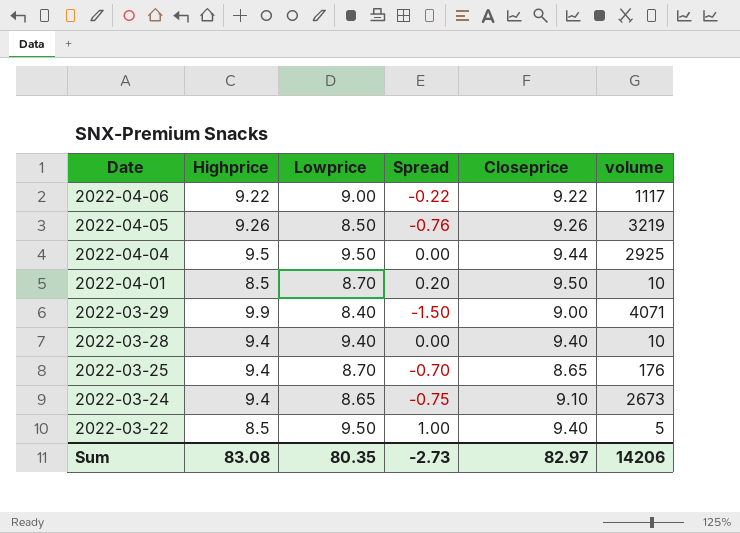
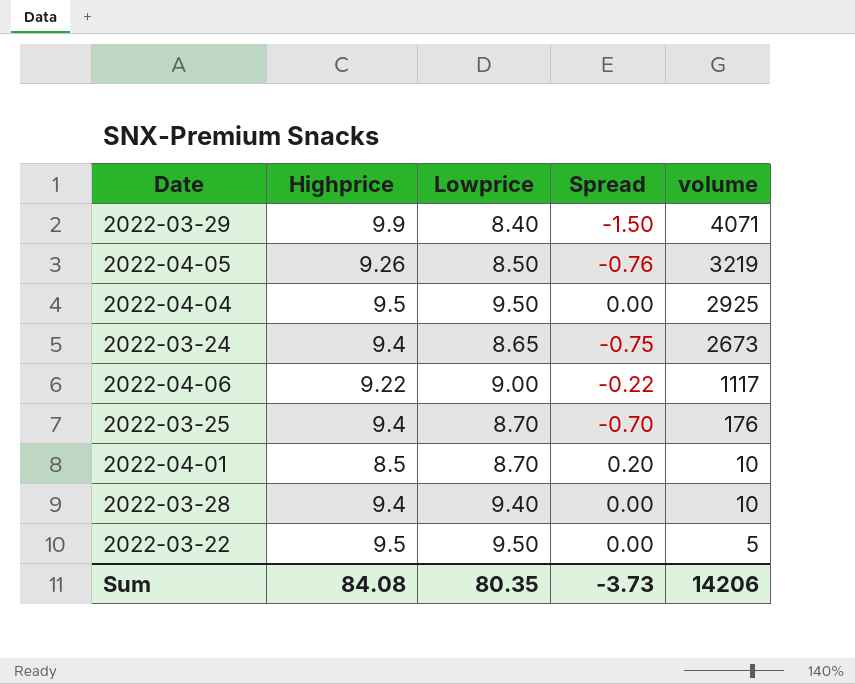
row order: Date descending -> volume descending
column Closeprice | position: 5 -> none
2022-03-22 | Highprice: 8.5 -> 9.5
2022-03-22 | Spread: 1.00 -> 0.00
Sum | Highprice: 83.08 -> 84.08
Sum | Spread: -2.73 -> -3.73

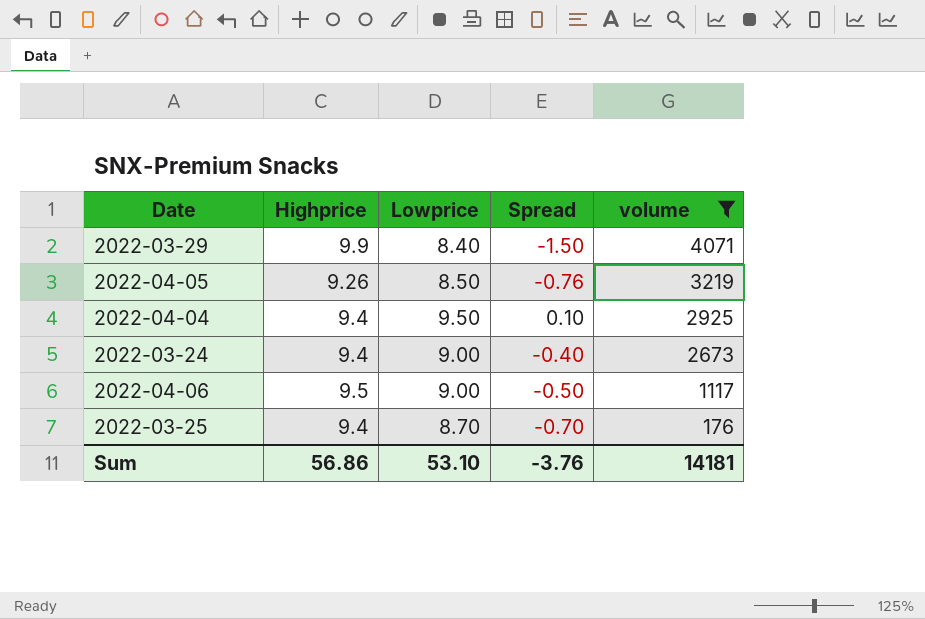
filter: none -> volume >= 176
2022-04-04 | Highprice: 9.5 -> 9.4
2022-04-04 | Spread: 0.00 -> 0.10
2022-03-24 | Lowprice: 8.65 -> 9.00
2022-03-24 | Spread: -0.75 -> -0.40
2022-04-06 | Highprice: 9.22 -> 9.5
2022-04-06 | Spread: -0.22 -> -0.50
Sum | Highprice: 84.08 -> 56.86
Sum | Lowprice: 80.35 -> 53.10
Sum | Spread: -3.73 -> -3.76
Sum | volume: 14206 -> 14181

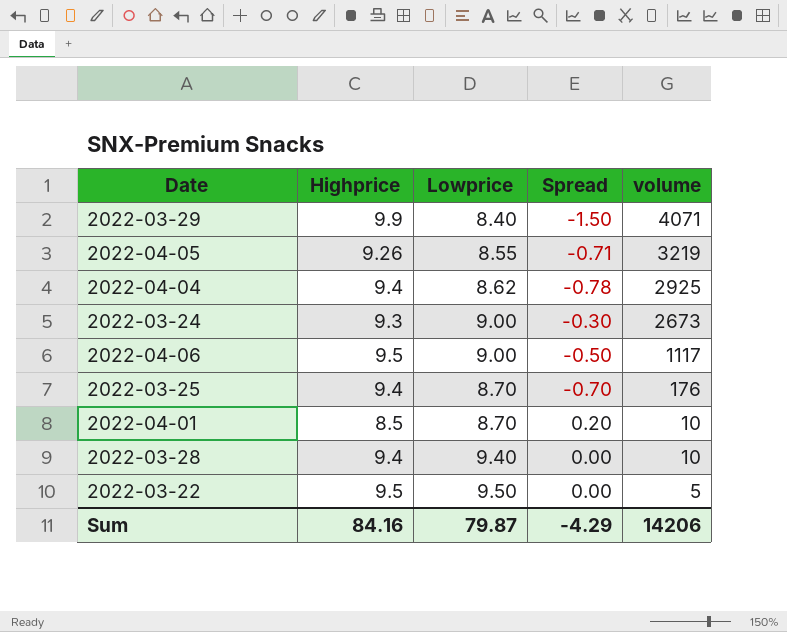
filter: volume >= 176 -> none
2022-04-05 | Lowprice: 8.50 -> 8.55
2022-04-05 | Spread: -0.76 -> -0.71
2022-04-04 | Lowprice: 9.50 -> 8.62
2022-04-04 | Spread: 0.10 -> -0.78
2022-03-24 | Highprice: 9.4 -> 9.3
2022-03-24 | Spread: -0.40 -> -0.30
Sum | Highprice: 56.86 -> 84.16
Sum | Lowprice: 53.10 -> 79.87
Sum | Spread: -3.76 -> -4.29
Sum | volume: 14181 -> 14206

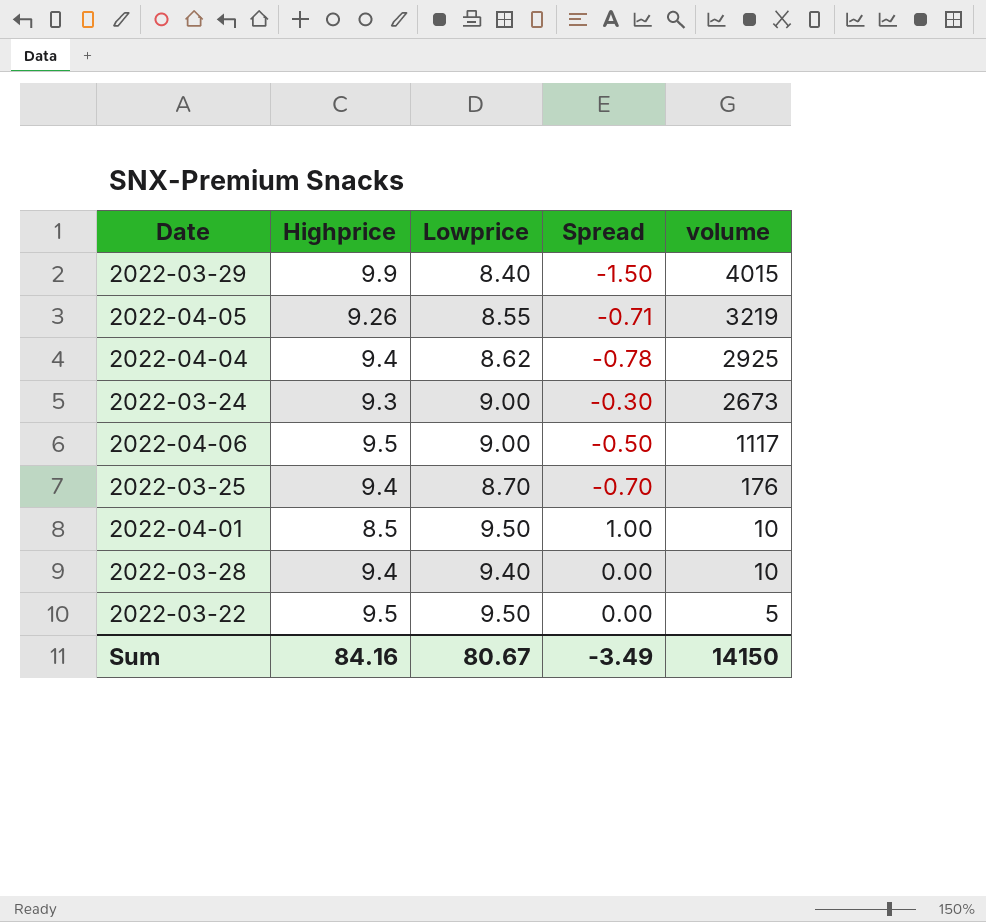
2022-03-29 | volume: 4071 -> 4015
2022-04-01 | Lowprice: 8.70 -> 9.50
2022-04-01 | Spread: 0.20 -> 1.00
Sum | Lowprice: 79.87 -> 80.67
Sum | Spread: -4.29 -> -3.49
Sum | volume: 14206 -> 14150

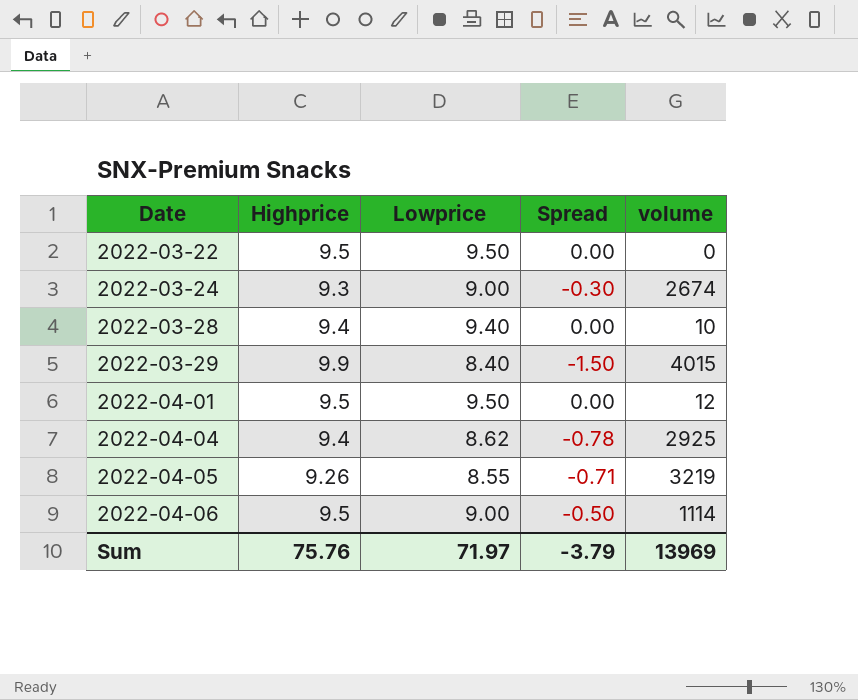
row order: volume descending -> Date ascending
row 2022-03-25: 9.4 | 8.70 | -0.70 | 176 -> none
2022-03-22 | volume: 5 -> 0
2022-03-24 | volume: 2673 -> 2674
2022-04-01 | Highprice: 8.5 -> 9.5
2022-04-01 | Spread: 1.00 -> 0.00
2022-04-01 | volume: 10 -> 12
2022-04-06 | volume: 1117 -> 1114
Sum | Highprice: 84.16 -> 75.76
Sum | Lowprice: 80.67 -> 71.97
Sum | Spread: -3.49 -> -3.79
Sum | volume: 14150 -> 13969

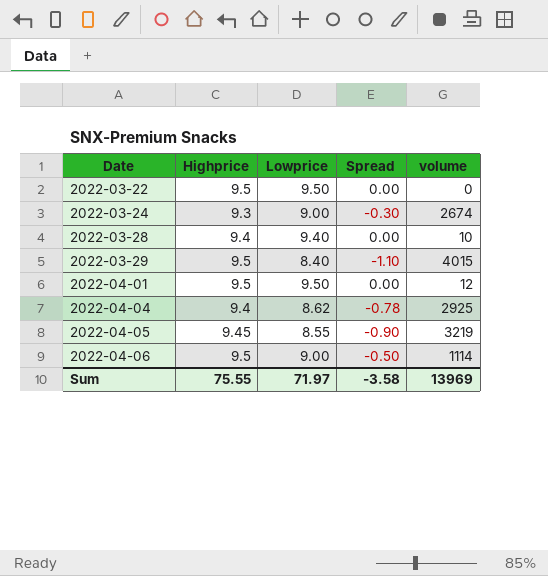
2022-03-29 | Highprice: 9.9 -> 9.5
2022-03-29 | Spread: -1.50 -> -1.10
2022-04-05 | Highprice: 9.26 -> 9.45
2022-04-05 | Spread: -0.71 -> -0.90
Sum | Highprice: 75.76 -> 75.55
Sum | Spread: -3.79 -> -3.58

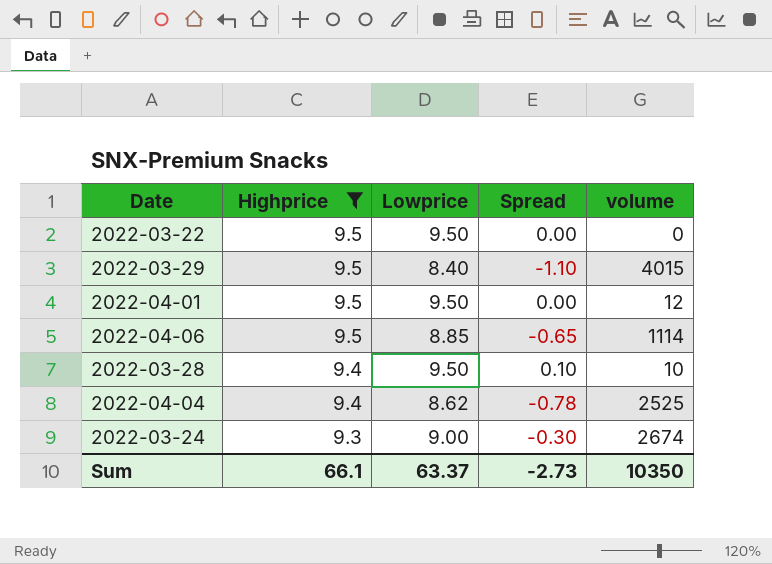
filter: none -> Highprice != 9.45
row order: Date ascending -> Highprice descending
2022-04-06 | Lowprice: 9.00 -> 8.85
2022-04-06 | Spread: -0.50 -> -0.65
2022-03-28 | Lowprice: 9.40 -> 9.50
2022-03-28 | Spread: 0.00 -> 0.10
2022-04-04 | volume: 2925 -> 2525
Sum | Highprice: 75.55 -> 66.1
Sum | Lowprice: 71.97 -> 63.37
Sum | Spread: -3.58 -> -2.73
Sum | volume: 13969 -> 10350

